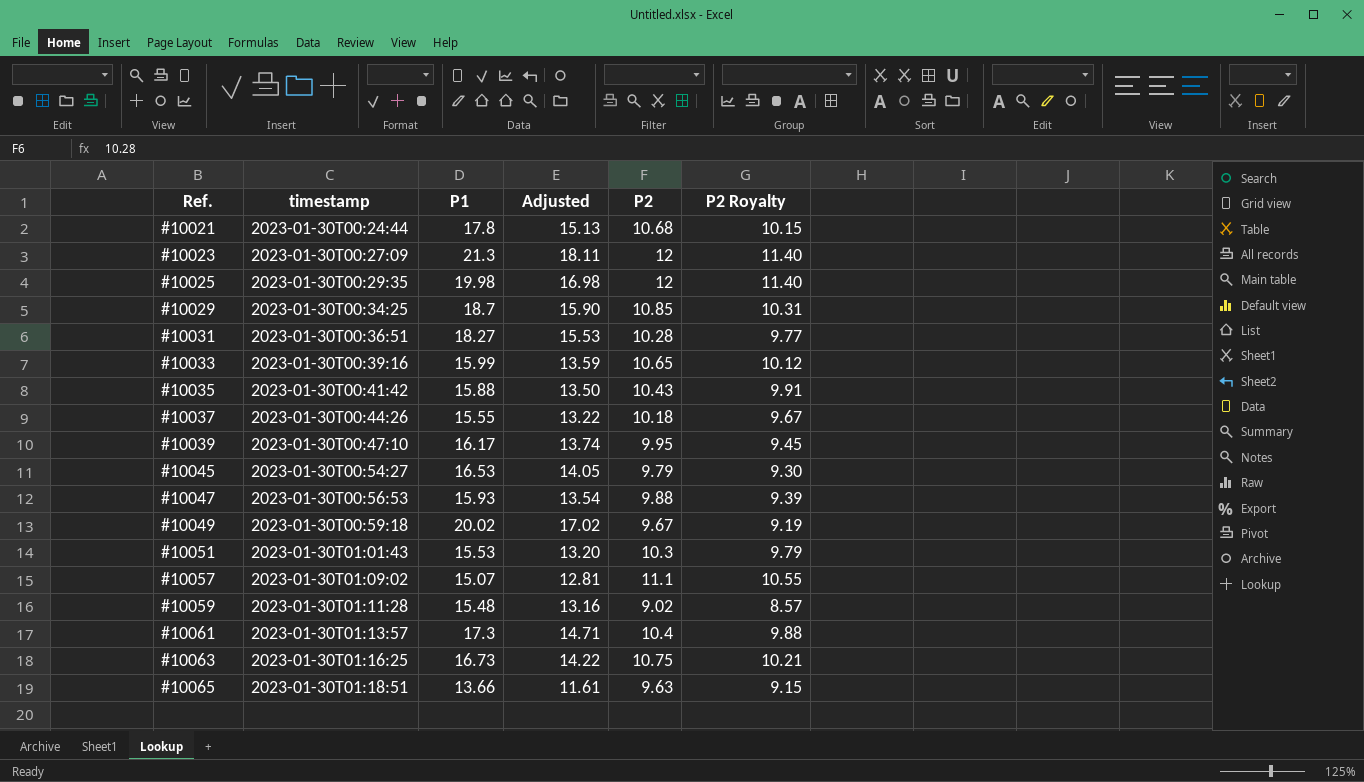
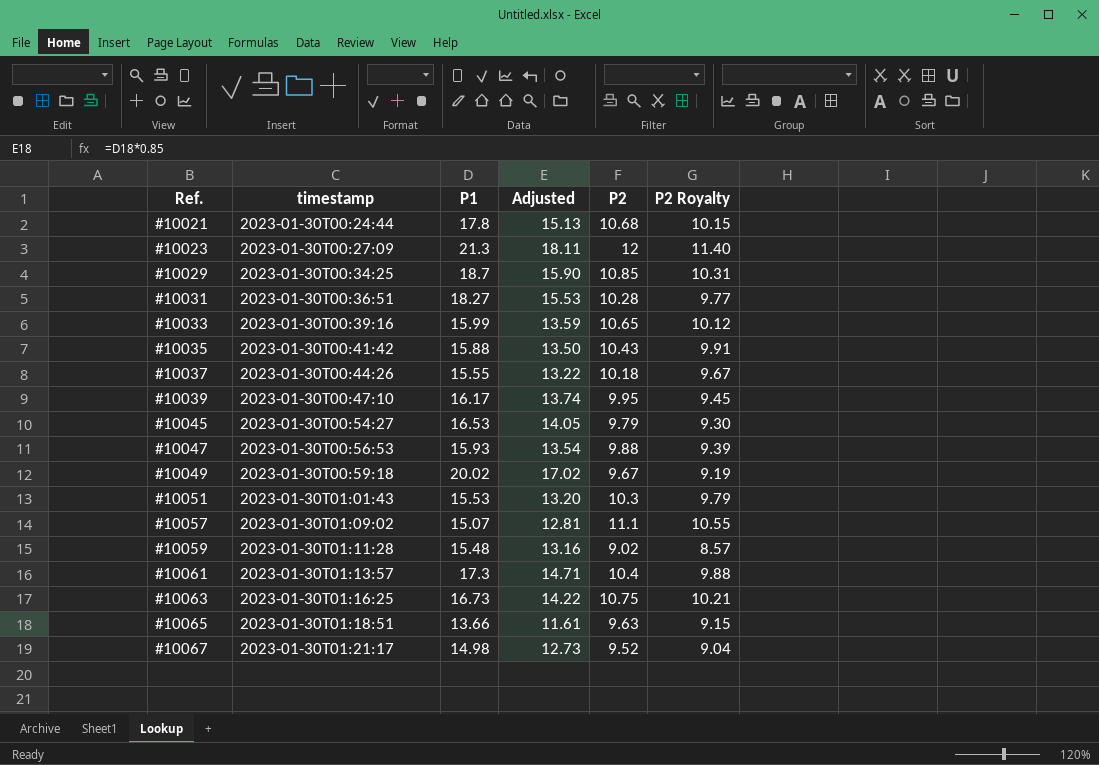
row #10025: 2023-01-30T00:29:35 | 19.98 | 16.98 | 12 | 11.40 -> none
row #10067: none -> 2023-01-30T01:21:17 | 14.98 | 12.73 | 9.52 | 9.04

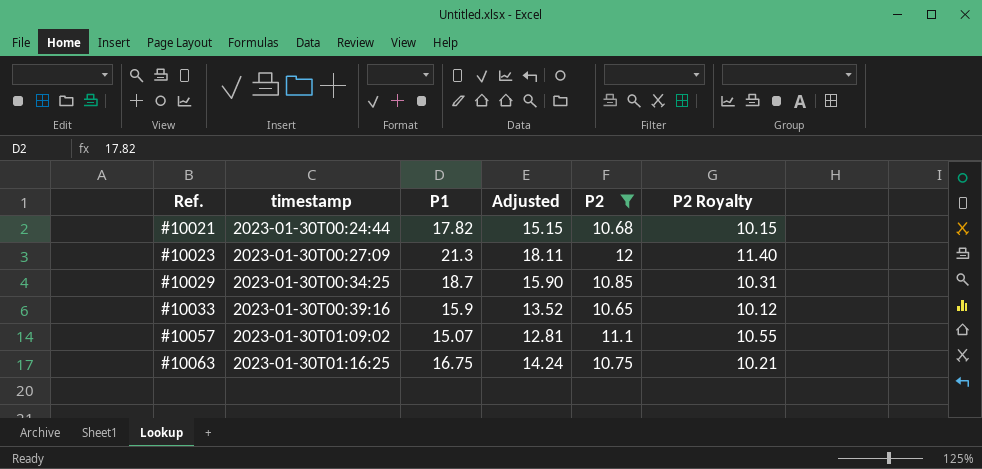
filter: none -> P2 >= 10.65
#10021 | P1: 17.8 -> 17.82
#10021 | Adjusted: 15.13 -> 15.15
#10033 | P1: 15.99 -> 15.9
#10033 | Adjusted: 13.59 -> 13.52
#10063 | P1: 16.73 -> 16.75
#10063 | Adjusted: 14.22 -> 14.24

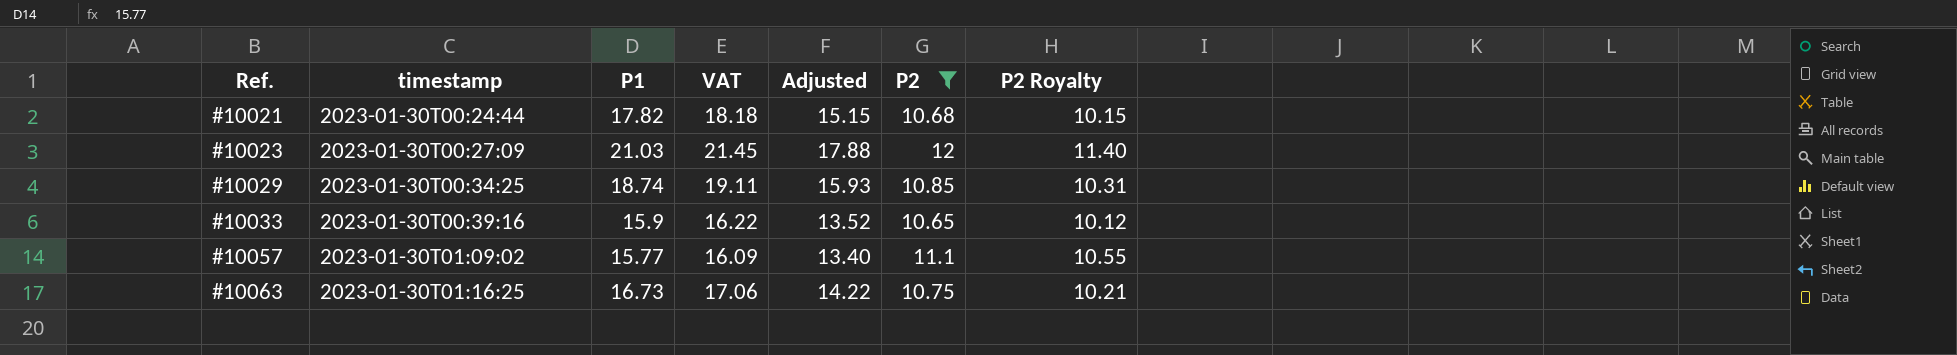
column VAT | formula: none -> [P1] * 1.02
#10023 | P1: 21.3 -> 21.03
#10023 | Adjusted: 18.11 -> 17.88
#10029 | P1: 18.7 -> 18.74
#10029 | Adjusted: 15.90 -> 15.93
#10057 | P1: 15.07 -> 15.77
#10057 | Adjusted: 12.81 -> 13.40
#10063 | P1: 16.75 -> 16.73
#10063 | Adjusted: 14.24 -> 14.22

